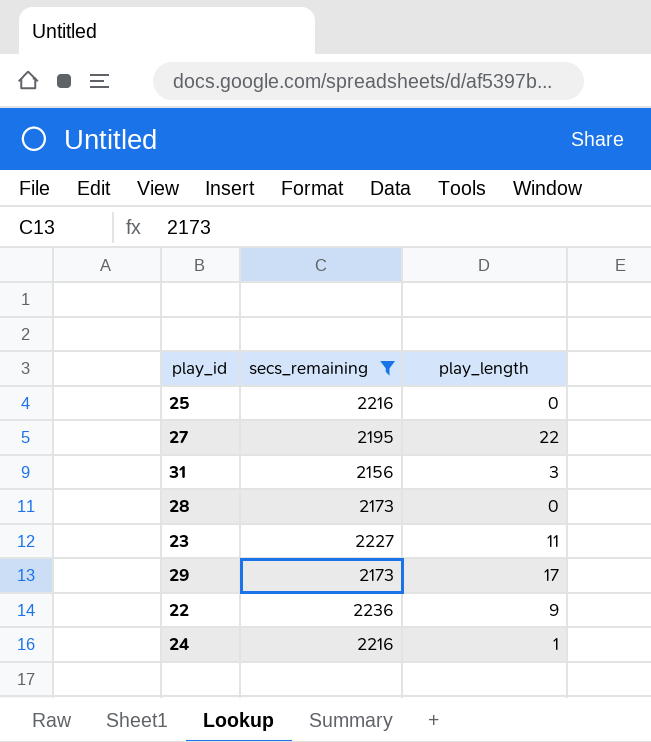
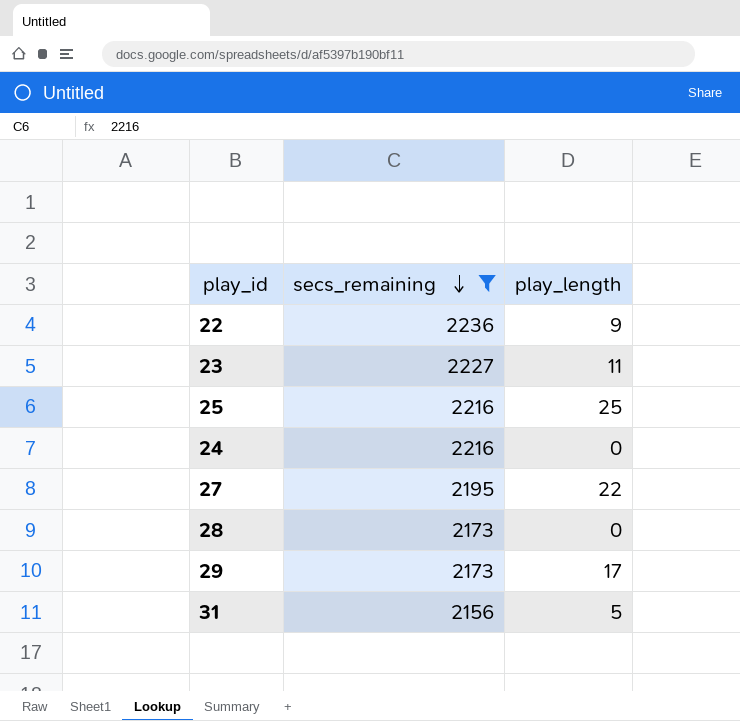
row order: none -> secs_remaining descending
25 | play_length: 0 -> 25
24 | play_length: 1 -> 0
31 | play_length: 3 -> 5

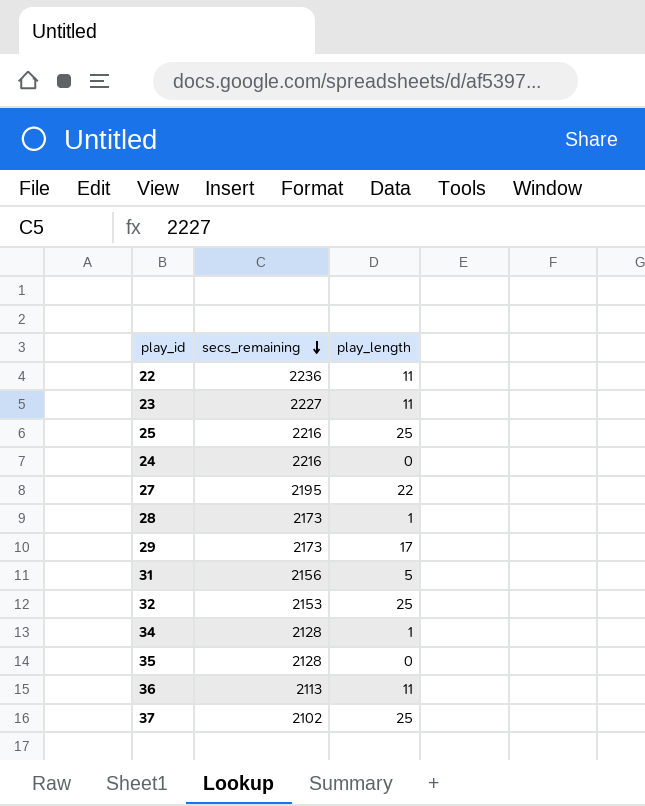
filter: secs_remaining >= 2156 -> none
22 | play_length: 9 -> 11
28 | play_length: 0 -> 1

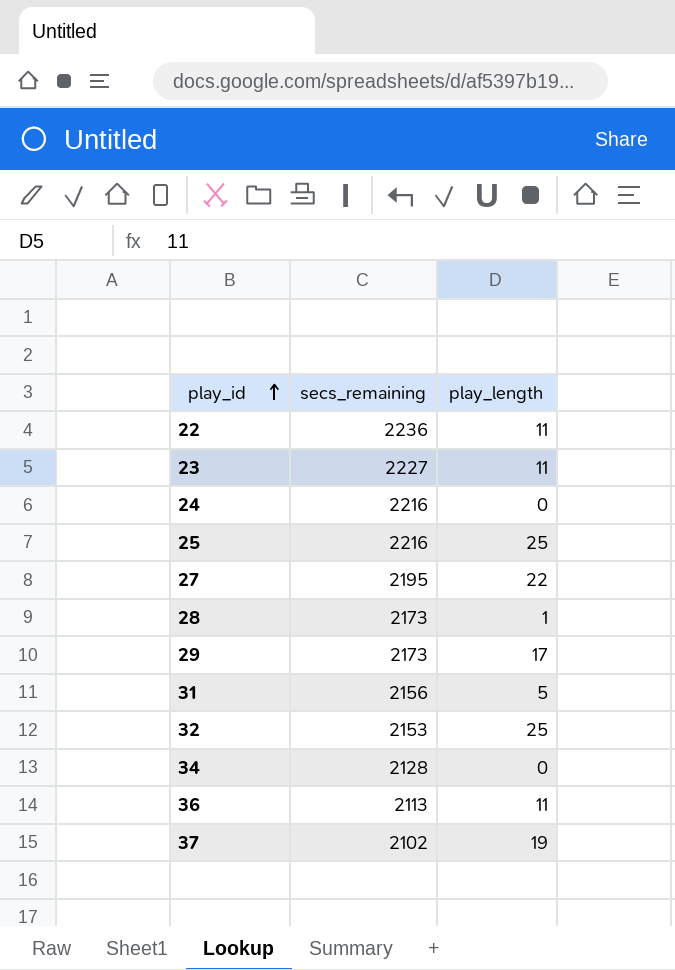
row order: secs_remaining descending -> play_id ascending
row 35: 2128 | 0 -> none
34 | play_length: 1 -> 0
37 | play_length: 25 -> 19

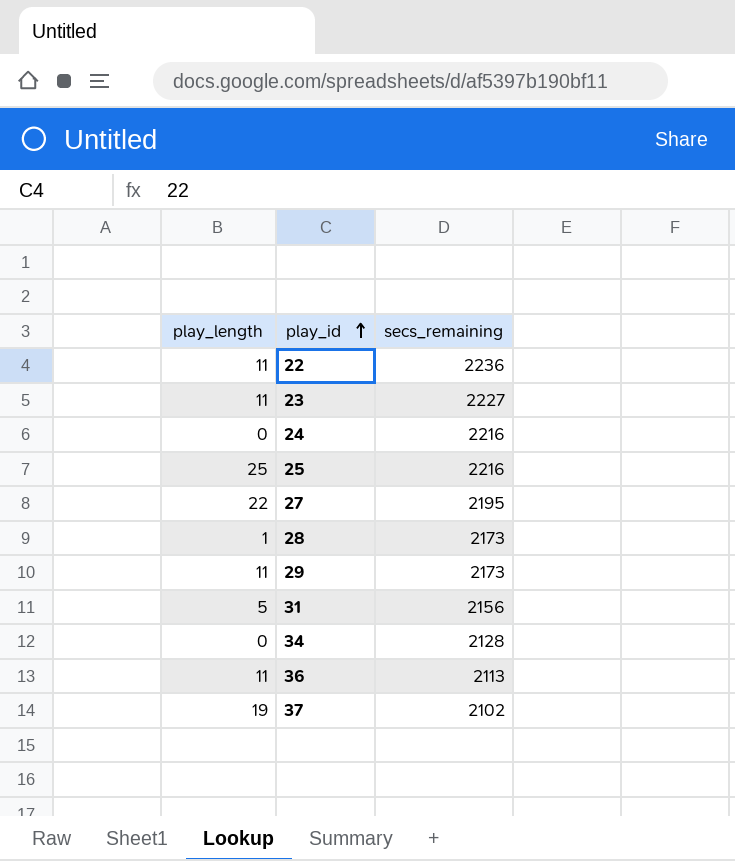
column play_length | position: 3 -> 1
row 32: 2153 | 25 -> none
29 | play_length: 17 -> 11

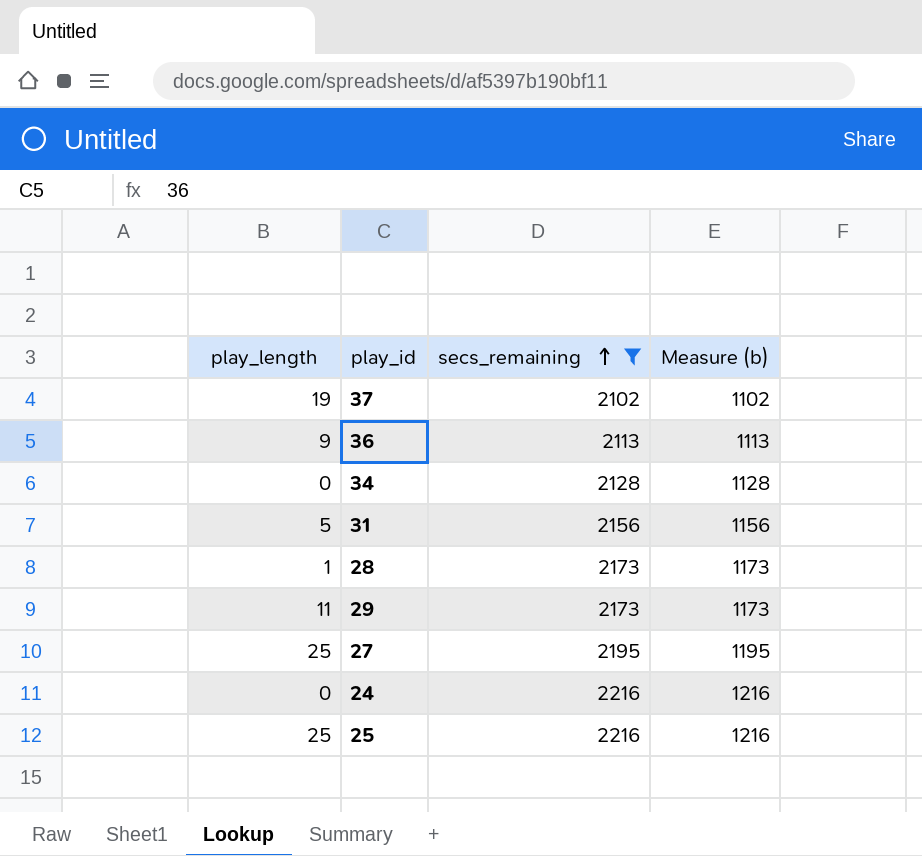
filter: none -> secs_remaining <= 2216
row order: play_id ascending -> secs_remaining ascending
column Measure (b) | formula: none -> [secs_remaining] - 1000
36 | play_length: 11 -> 9
27 | play_length: 22 -> 25

